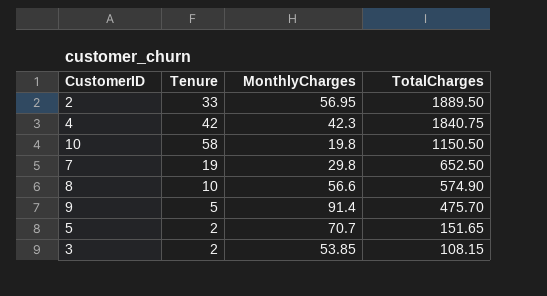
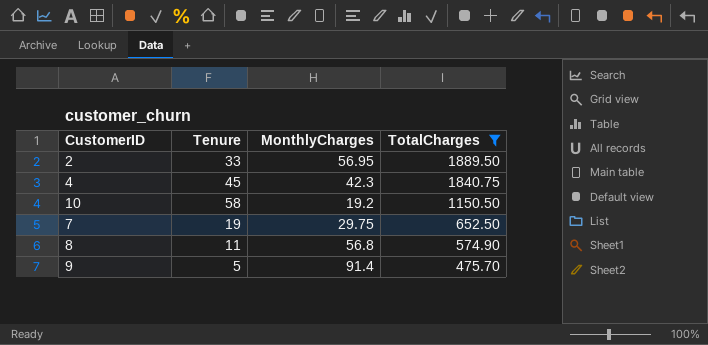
filter: none -> TotalCharges >= 475.70
4 | Tenure: 42 -> 45
10 | MonthlyCharges: 19.8 -> 19.2
7 | MonthlyCharges: 29.8 -> 29.75
8 | Tenure: 10 -> 11
8 | MonthlyCharges: 56.6 -> 56.8

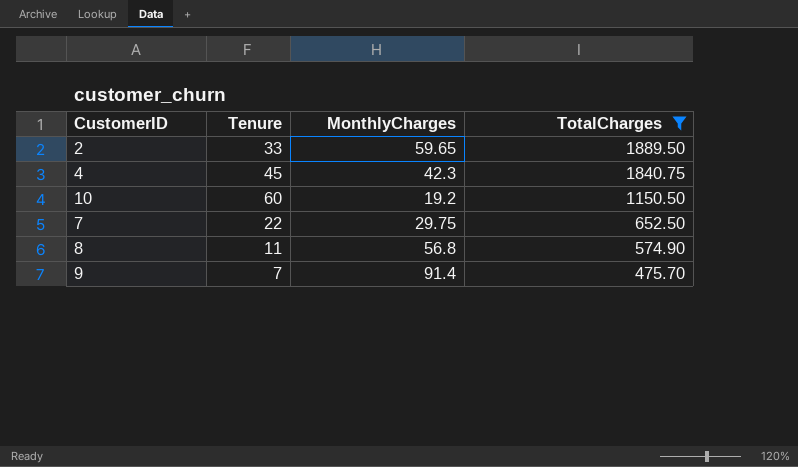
2 | MonthlyCharges: 56.95 -> 59.65
10 | Tenure: 58 -> 60
7 | Tenure: 19 -> 22
9 | Tenure: 5 -> 7

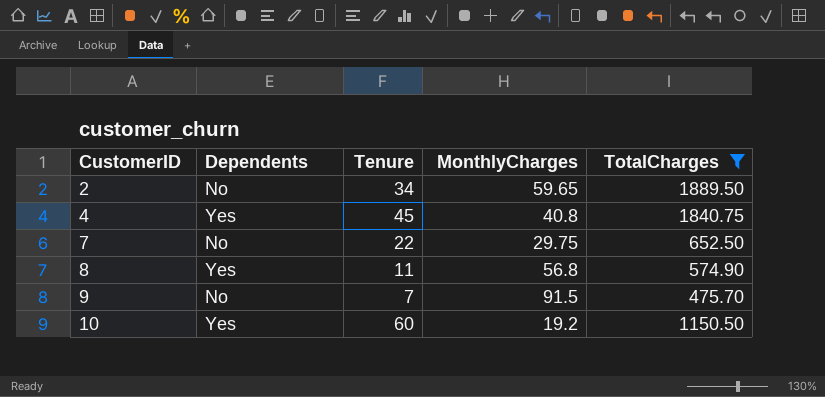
row order: TotalCharges descending -> CustomerID ascending
column Dependents | position: none -> 2
2 | Tenure: 33 -> 34
4 | MonthlyCharges: 42.3 -> 40.8
9 | MonthlyCharges: 91.4 -> 91.5

